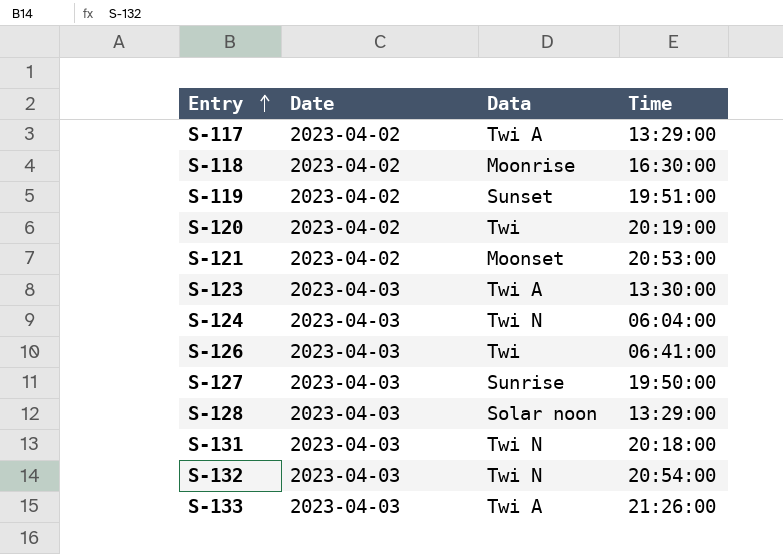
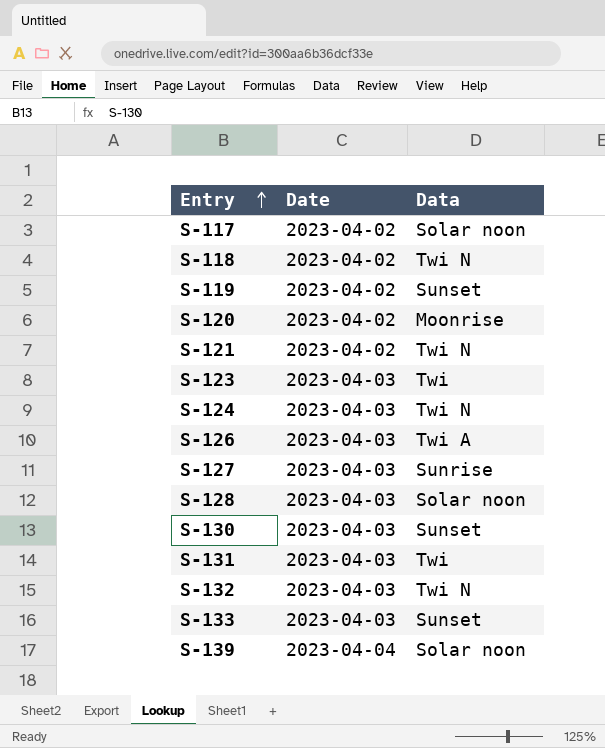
column Time | position: 4 -> none
S-117 | Data: Twi A -> Solar noon
S-118 | Data: Moonrise -> Twi N
S-120 | Data: Twi -> Moonrise
S-121 | Data: Moonset -> Twi N
S-123 | Data: Twi A -> Twi
S-126 | Data: Twi -> Twi A
row S-130: none -> 2023-04-03 | Sunset
S-131 | Data: Twi N -> Twi
S-133 | Data: Twi A -> Sunset
row S-139: none -> 2023-04-04 | Solar noon

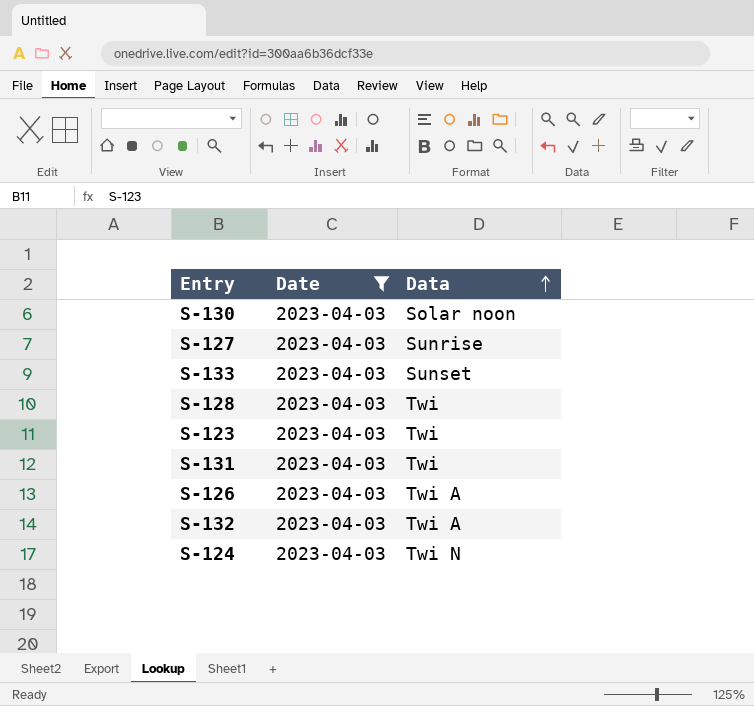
filter: none -> Date = 2023-04-03
row order: Entry ascending -> Data ascending
S-130 | Data: Sunset -> Solar noon
S-128 | Data: Solar noon -> Twi
S-132 | Data: Twi N -> Twi A

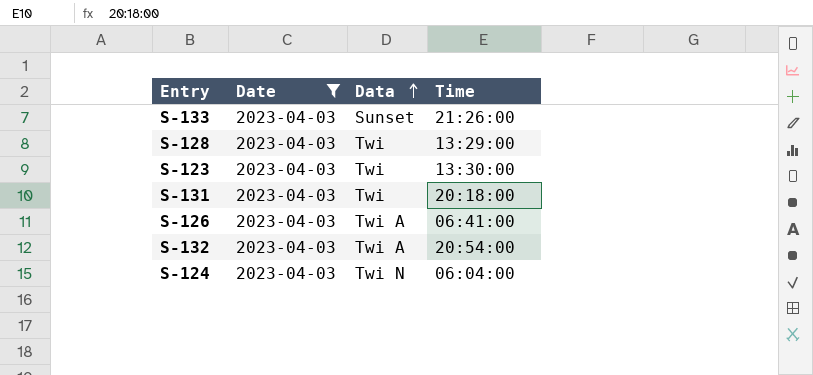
column Time | position: none -> 4
row S-130: 2023-04-03 | Solar noon -> none
row S-127: 2023-04-03 | Sunrise -> none

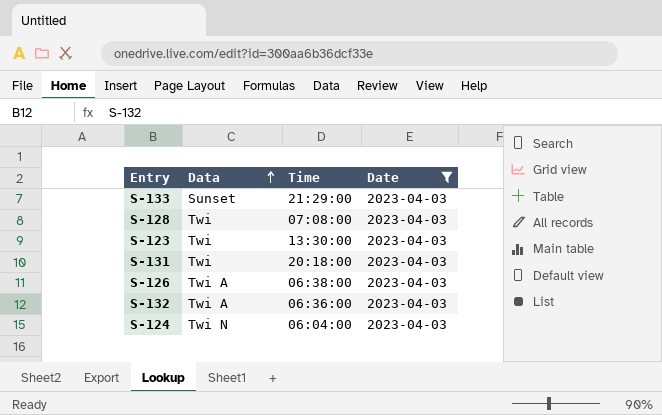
column Date | position: 2 -> 4
S-133 | Time: 21:26:00 -> 21:29:00
S-128 | Time: 13:29:00 -> 07:08:00
S-126 | Time: 06:41:00 -> 06:38:00
S-132 | Time: 20:54:00 -> 06:36:00

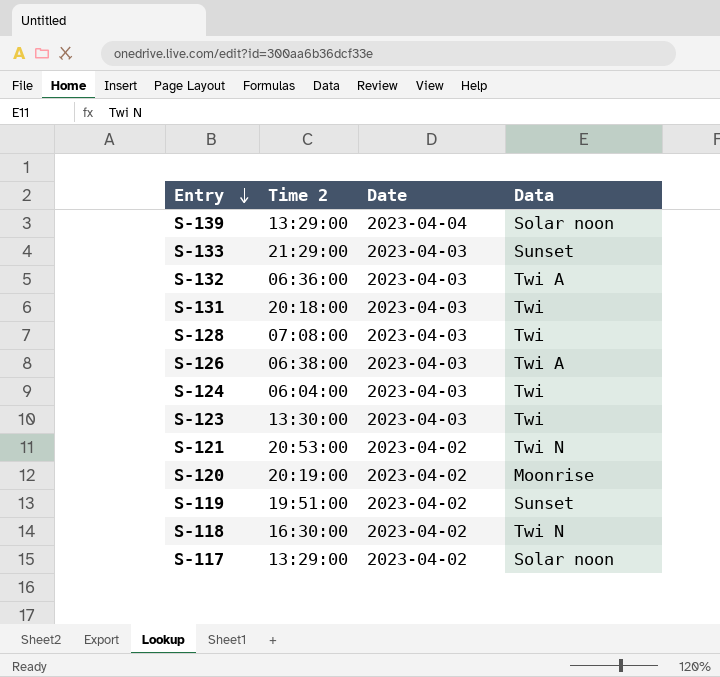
filter: Date = 2023-04-03 -> none
row order: Data ascending -> Entry descending
column name: Time -> Time 2
column Data | position: 2 -> 4
S-124 | Data: Twi N -> Twi

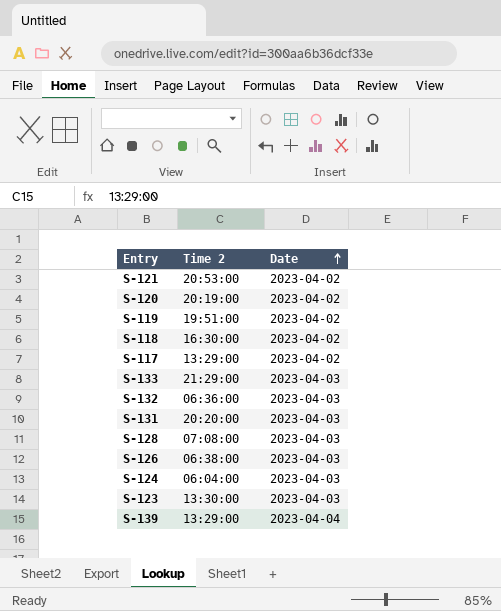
row order: Entry descending -> Date ascending
column Data | position: 4 -> none
S-131 | Time 2: 20:18:00 -> 20:20:00

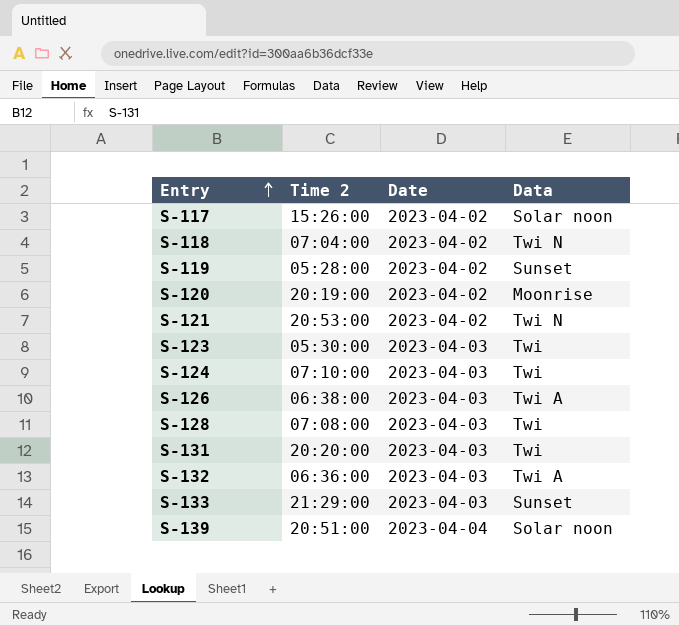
row order: Date ascending -> Entry ascending
column Data | position: none -> 4
S-117 | Time 2: 13:29:00 -> 15:26:00
S-118 | Time 2: 16:30:00 -> 07:04:00
S-119 | Time 2: 19:51:00 -> 05:28:00
S-123 | Time 2: 13:30:00 -> 05:30:00
S-124 | Time 2: 06:04:00 -> 07:10:00
S-139 | Time 2: 13:29:00 -> 20:51:00

